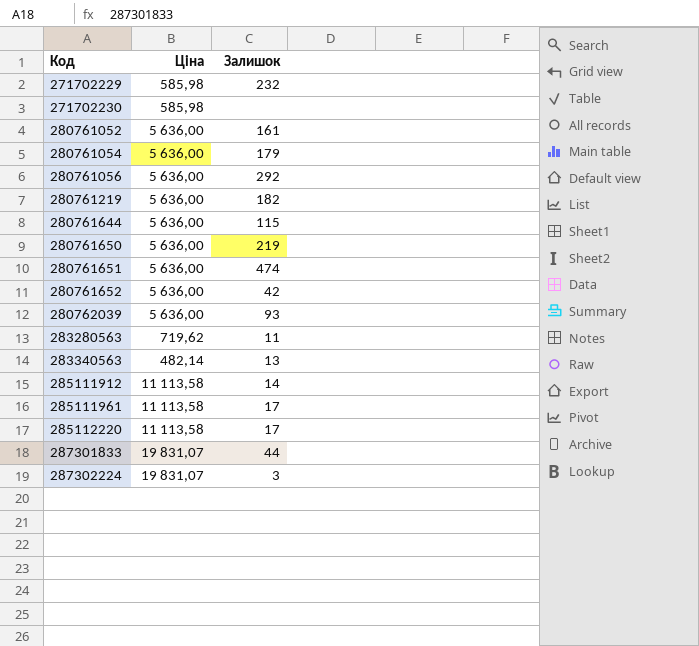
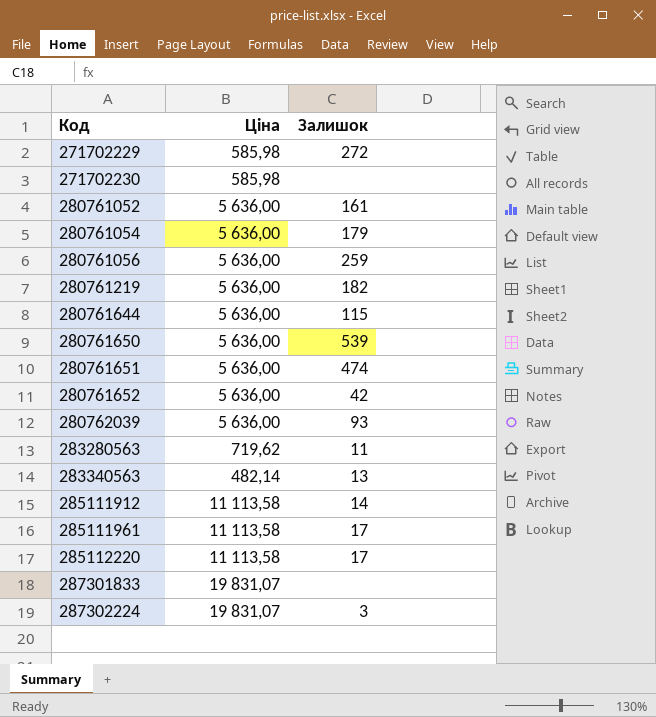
271702229 | Залишок: 232 -> 272
280761056 | Залишок: 292 -> 259
280761650 | Залишок: 219 -> 539
287301833 | Залишок: 44 -> none

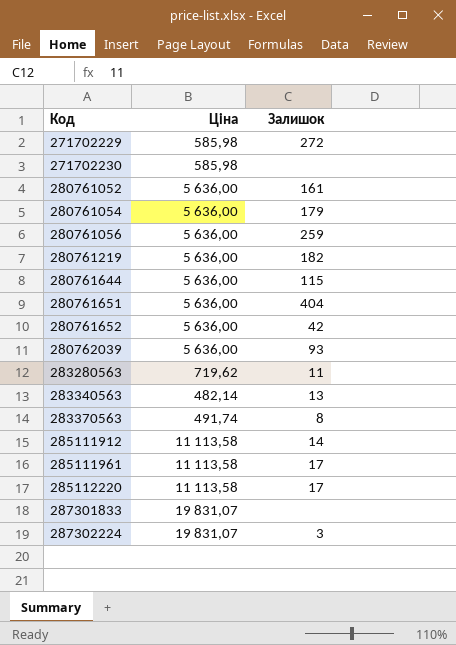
row 280761650: 5 636,00 | 539 -> none
280761651 | Залишок: 474 -> 404
row 283370563: none -> 491,74 | 8

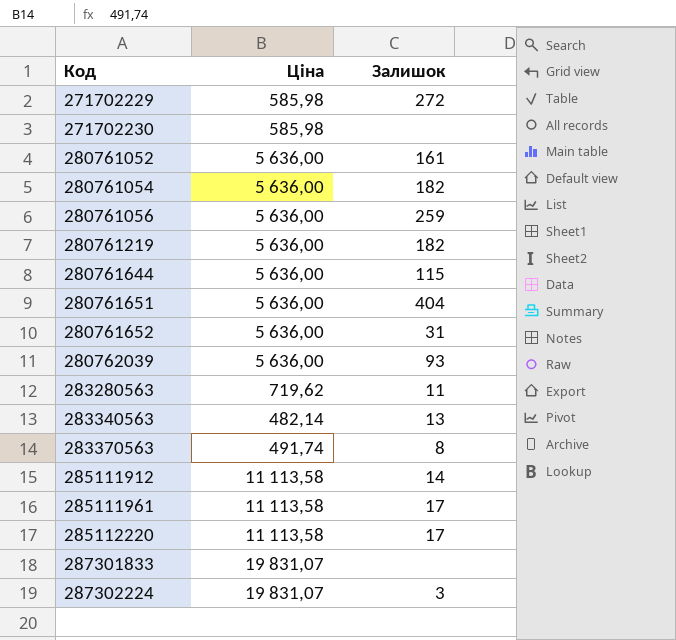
280761054 | Залишок: 179 -> 182
280761652 | Залишок: 42 -> 31

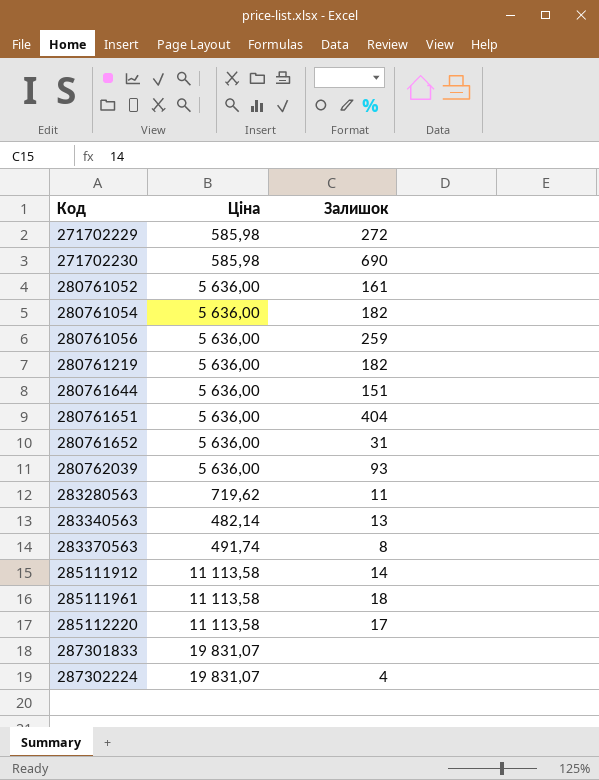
271702230 | Залишок: none -> 690
280761644 | Залишок: 115 -> 151
285111961 | Залишок: 17 -> 18
287302224 | Залишок: 3 -> 4

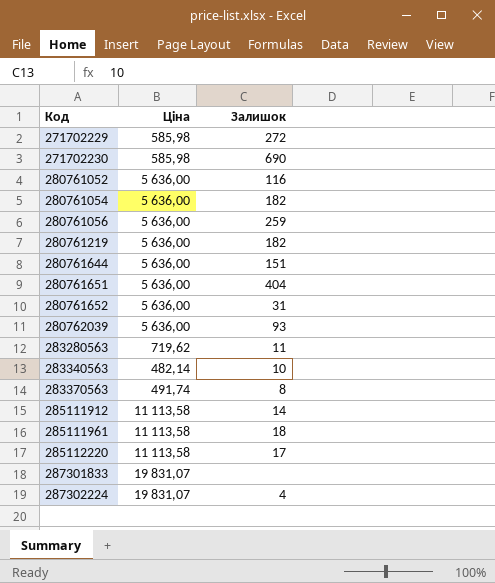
280761052 | Залишок: 161 -> 116
283340563 | Залишок: 13 -> 10

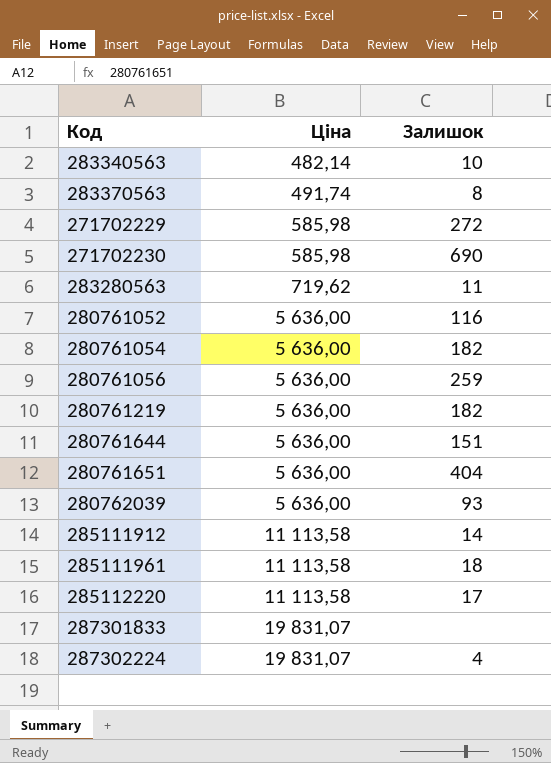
row order: Код ascending -> Ціна ascending
row 280761652: 5 636,00 | 31 -> none

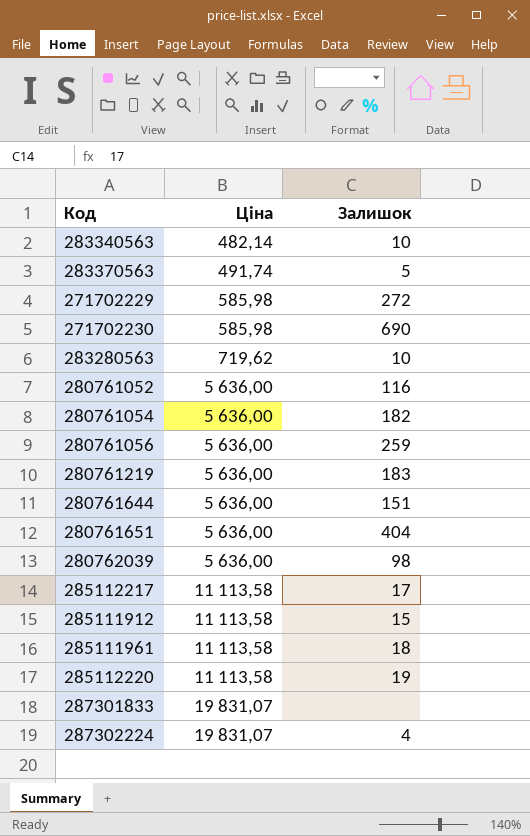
283370563 | Залишок: 8 -> 5
283280563 | Залишок: 11 -> 10
280761219 | Залишок: 182 -> 183
280762039 | Залишок: 93 -> 98
row 285112217: none -> 11 113,58 | 17
285111912 | Залишок: 14 -> 15
285112220 | Залишок: 17 -> 19

